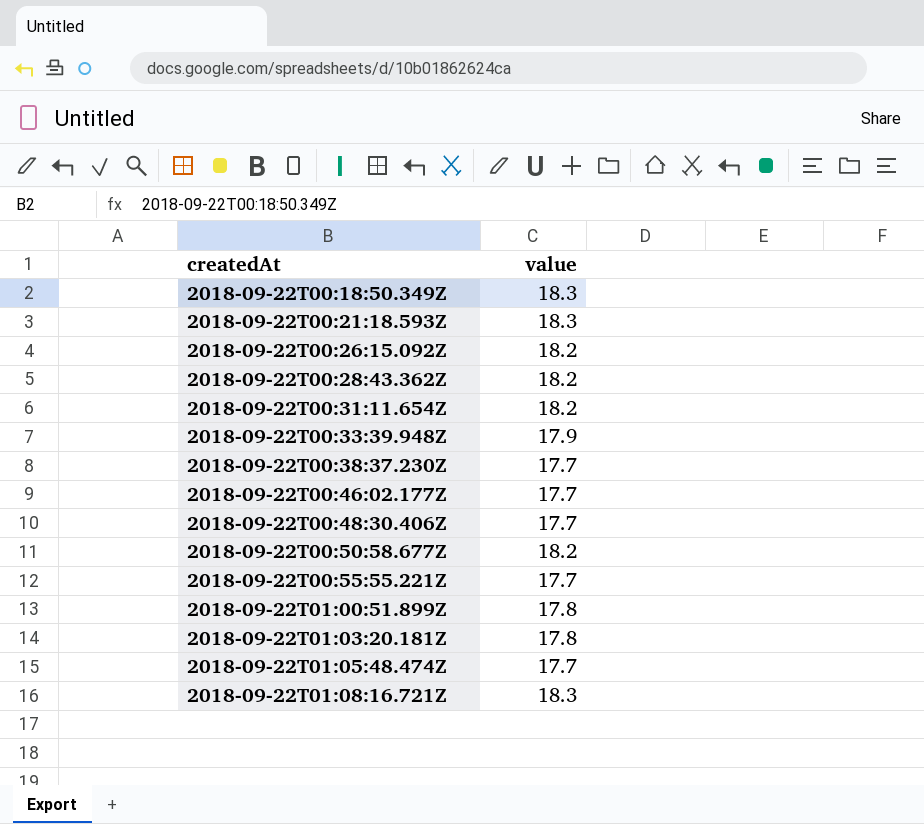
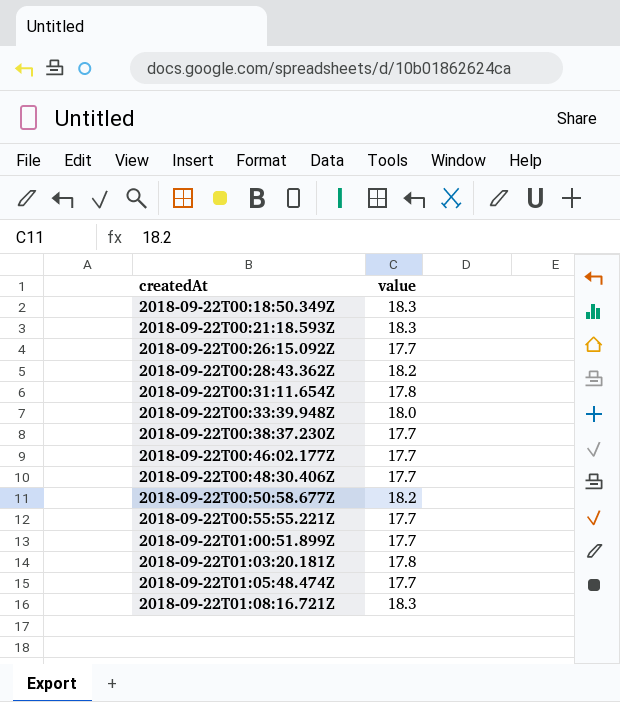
2018-09-22T00:26:15.092Z | value: 18.2 -> 17.7
2018-09-22T00:31:11.654Z | value: 18.2 -> 17.8
2018-09-22T00:33:39.948Z | value: 17.9 -> 18.0
2018-09-22T01:00:51.899Z | value: 17.8 -> 17.7

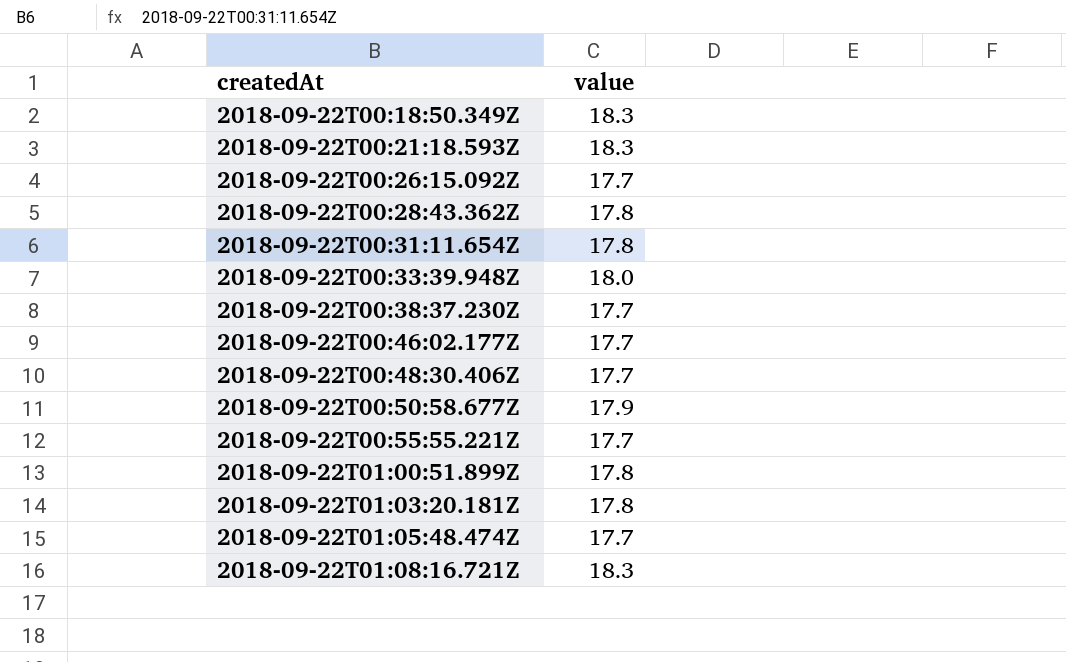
2018-09-22T00:28:43.362Z | value: 18.2 -> 17.8
2018-09-22T00:50:58.677Z | value: 18.2 -> 17.9
2018-09-22T01:00:51.899Z | value: 17.7 -> 17.8

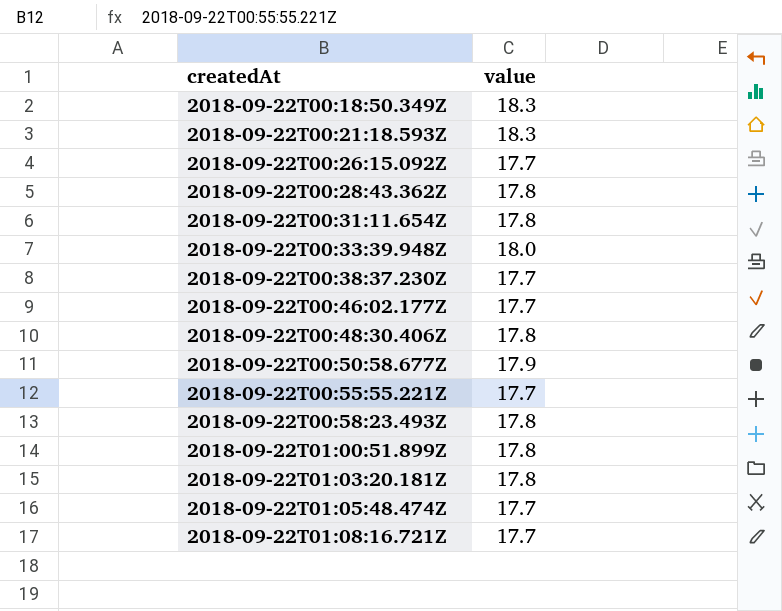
2018-09-22T00:48:30.406Z | value: 17.7 -> 17.8
row 2018-09-22T00:58:23.493Z: none -> 17.8
2018-09-22T01:08:16.721Z | value: 18.3 -> 17.7

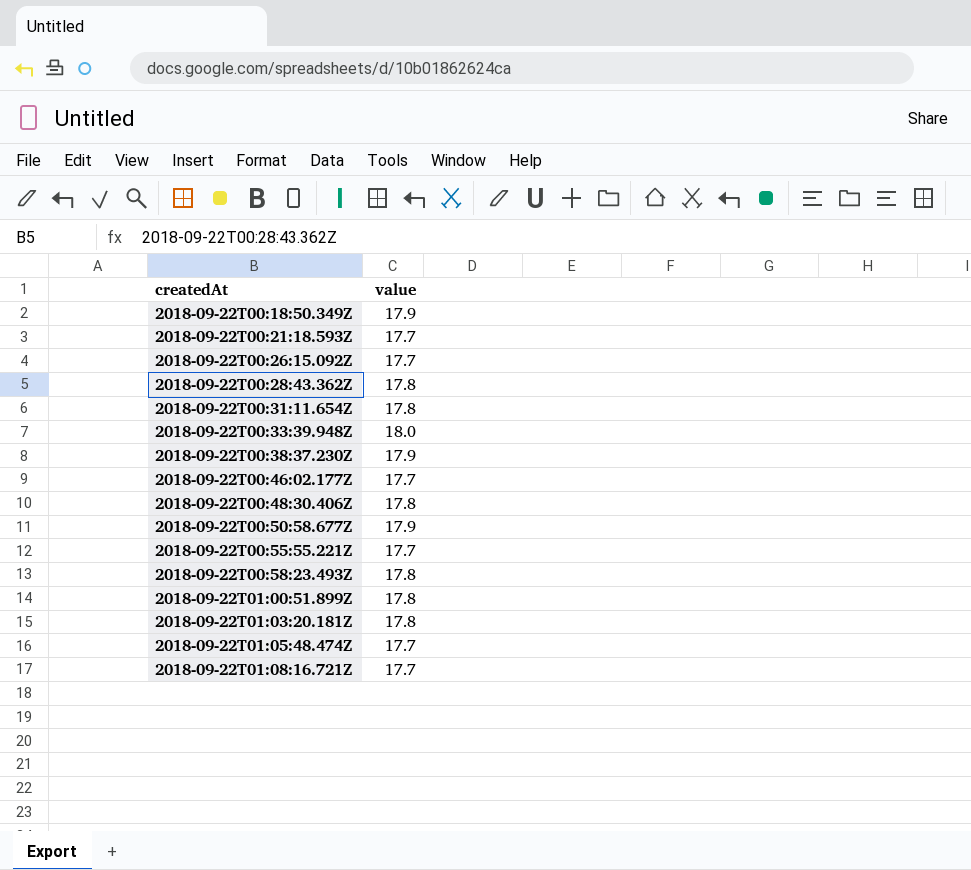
2018-09-22T00:18:50.349Z | value: 18.3 -> 17.9
2018-09-22T00:21:18.593Z | value: 18.3 -> 17.7
2018-09-22T00:38:37.230Z | value: 17.7 -> 17.9

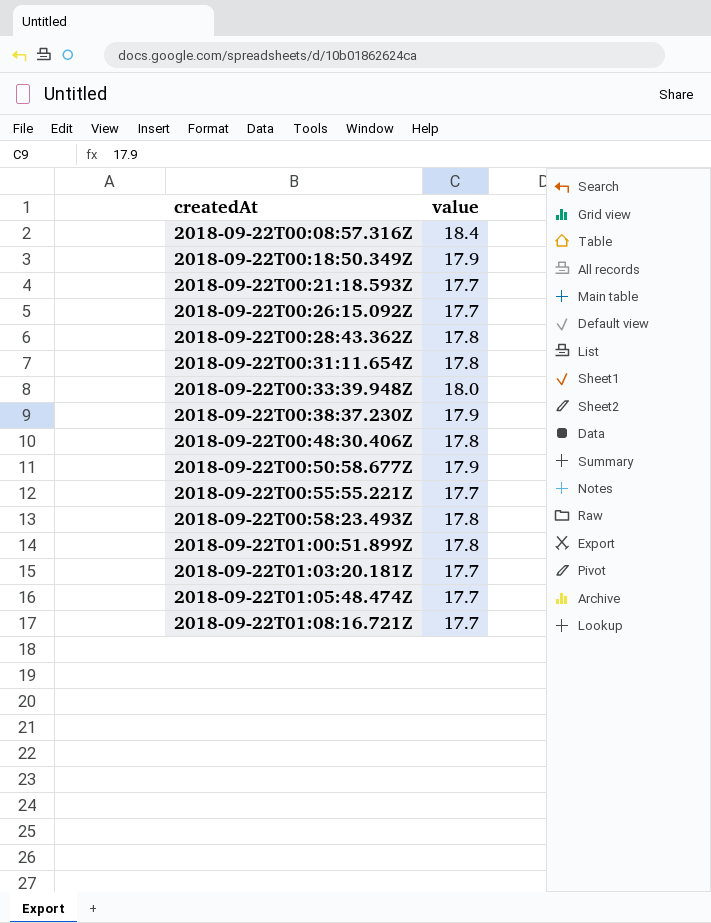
row 2018-09-22T00:46:02.177Z: 17.7 -> none
row 2018-09-22T00:08:57.316Z: none -> 18.4
2018-09-22T01:03:20.181Z | value: 17.8 -> 17.7

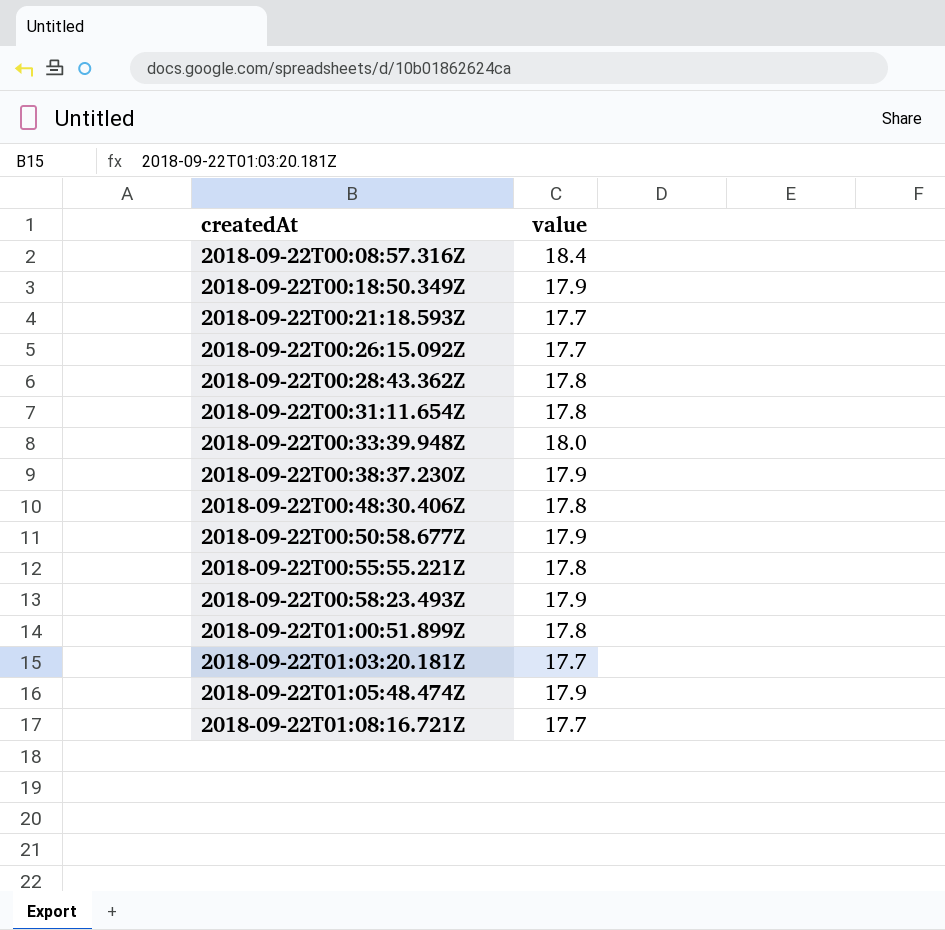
2018-09-22T00:55:55.221Z | value: 17.7 -> 17.8
2018-09-22T00:58:23.493Z | value: 17.8 -> 17.9
2018-09-22T01:05:48.474Z | value: 17.7 -> 17.9

